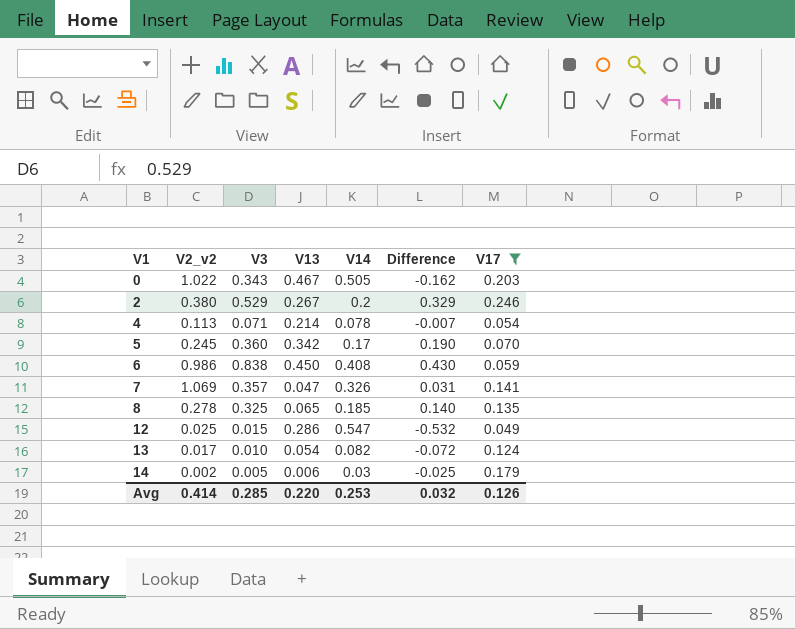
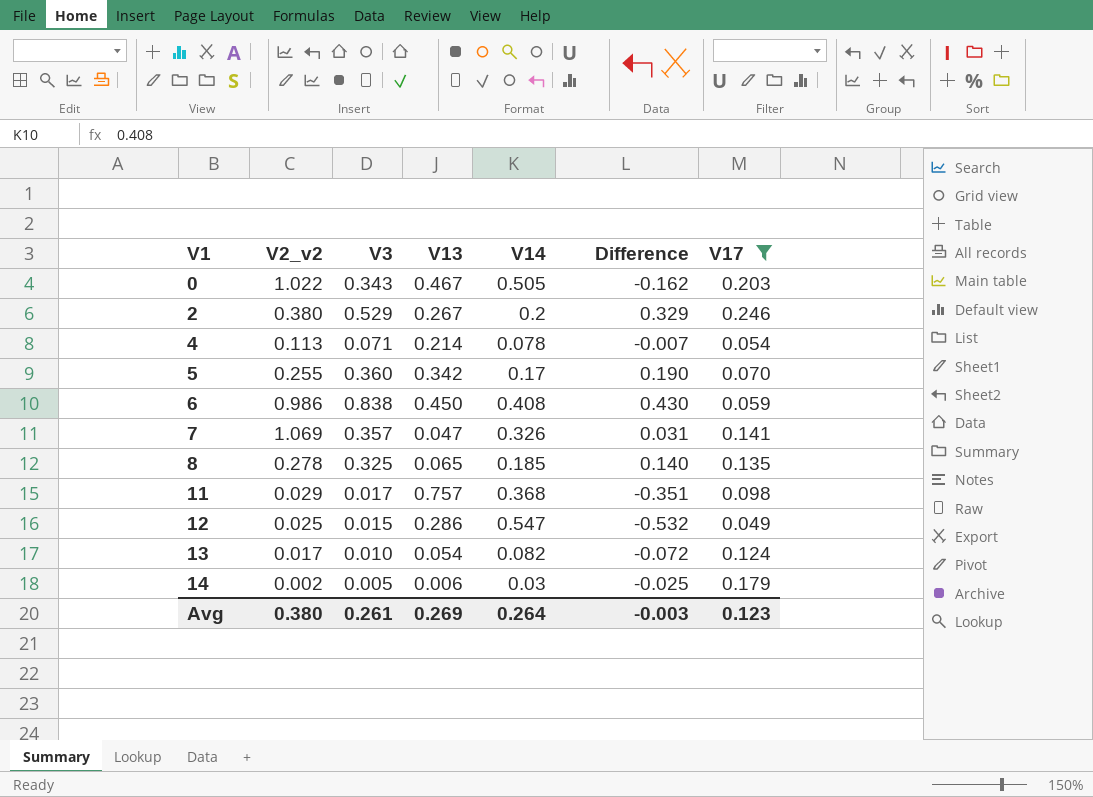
5 | V2_v2: 0.245 -> 0.255
row 11: none -> 0.029 | 0.017 | 0.757 | 0.368 | -0.351 | 0.098
Avg | V2_v2: 0.414 -> 0.380
Avg | V3: 0.285 -> 0.261
Avg | V13: 0.220 -> 0.269
Avg | V14: 0.253 -> 0.264
Avg | Difference: 0.032 -> -0.003
Avg | V17: 0.126 -> 0.123

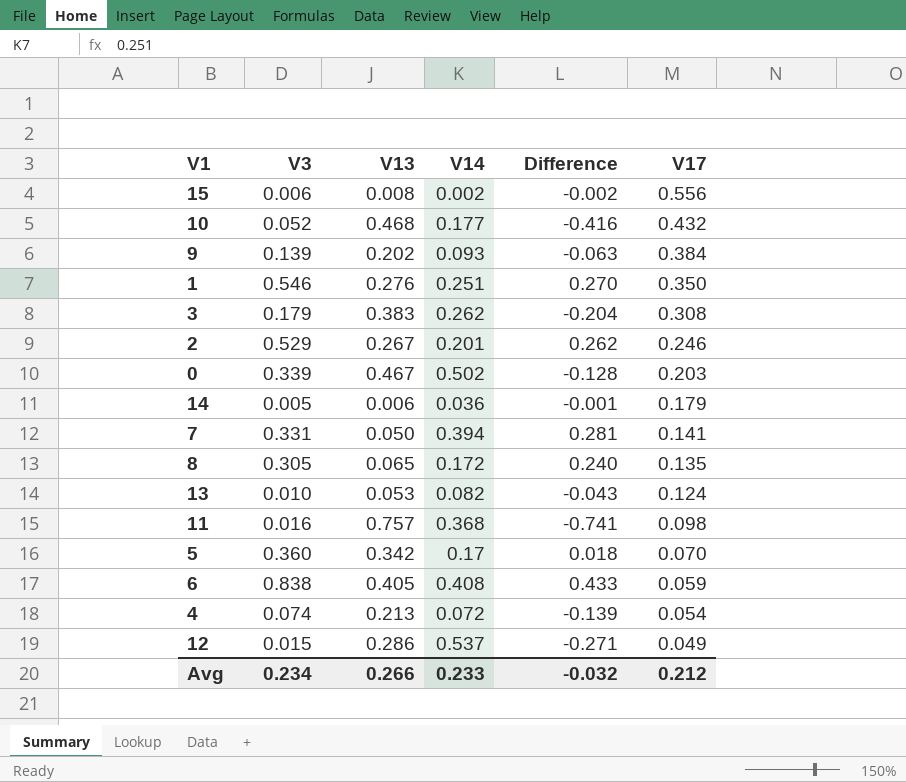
filter: V17 <= 0.246 -> none
row order: V1 ascending -> V17 descending
column V2_v2 | position: 2 -> none
column Difference | formula: [V3] - [V14] -> [V3] - [V13]
2 | V14: 0.2 -> 0.201
0 | V3: 0.343 -> 0.339
0 | V14: 0.505 -> 0.502
14 | V14: 0.03 -> 0.036
7 | V3: 0.357 -> 0.331
7 | V13: 0.047 -> 0.050
7 | V14: 0.326 -> 0.394
8 | V3: 0.325 -> 0.305
8 | V14: 0.185 -> 0.172
13 | V13: 0.054 -> 0.053
11 | V3: 0.017 -> 0.016
6 | V13: 0.450 -> 0.405
4 | V3: 0.071 -> 0.074
4 | V13: 0.214 -> 0.213
4 | V14: 0.078 -> 0.072
12 | V14: 0.547 -> 0.537
Avg | V3: 0.261 -> 0.234
Avg | V13: 0.269 -> 0.266
Avg | V14: 0.264 -> 0.233
Avg | Difference: -0.003 -> -0.032
Avg | V17: 0.123 -> 0.212

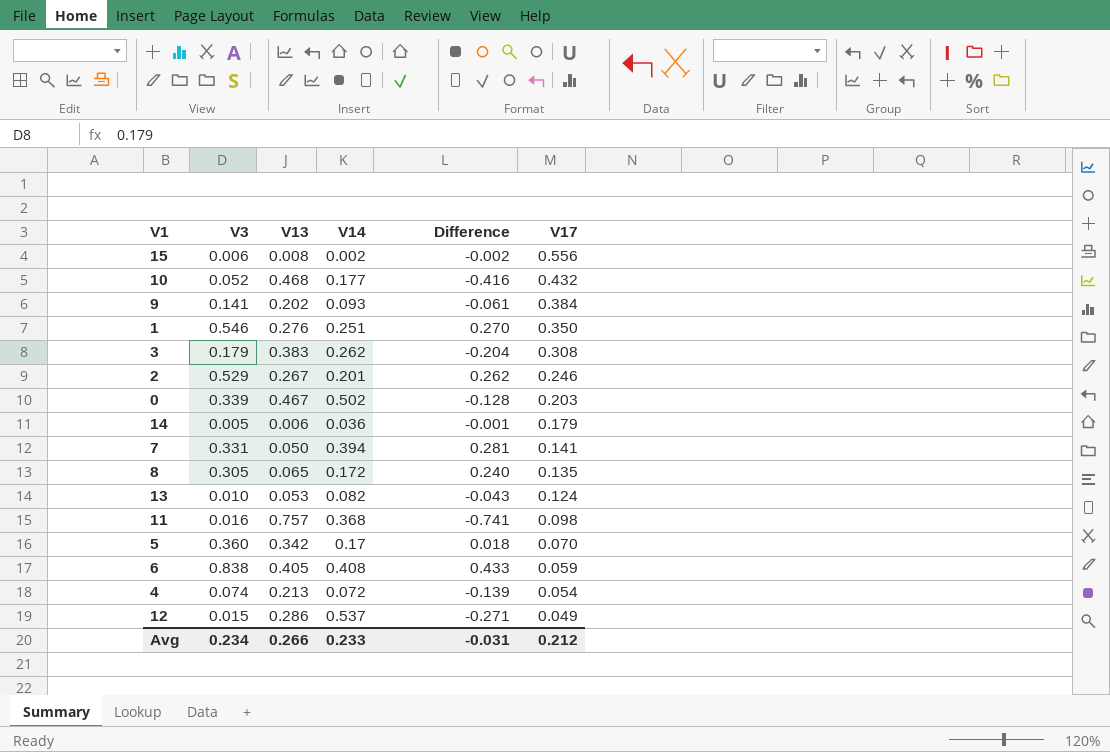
9 | V3: 0.139 -> 0.141
9 | Difference: -0.063 -> -0.061
Avg | Difference: -0.032 -> -0.031

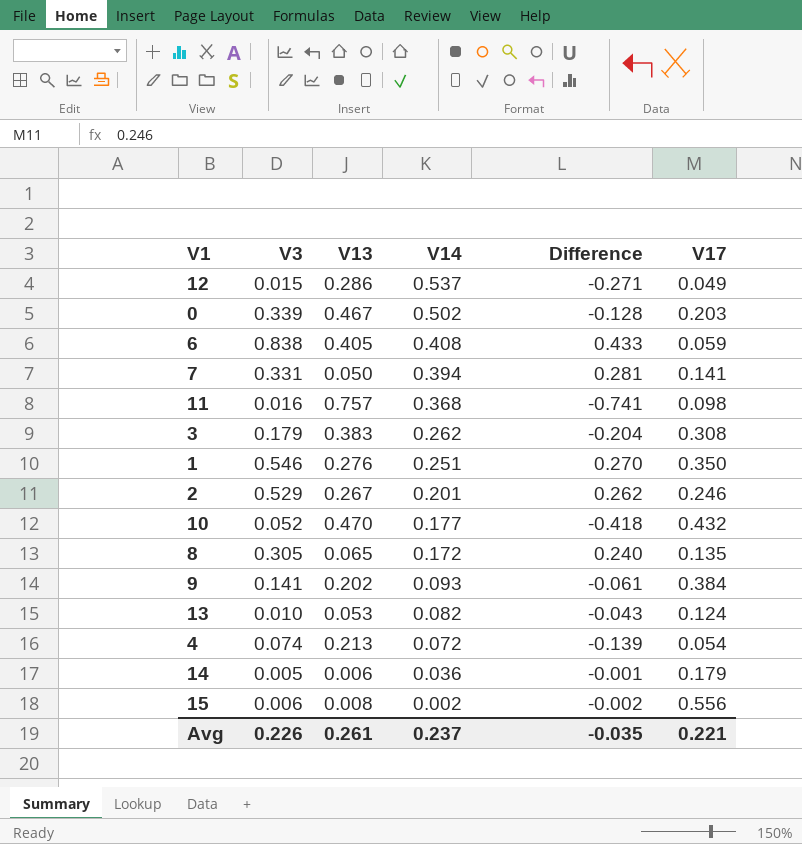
row order: V17 descending -> V14 descending
row 5: 0.360 | 0.342 | 0.17 | 0.018 | 0.070 -> none
10 | V13: 0.468 -> 0.470
10 | Difference: -0.416 -> -0.418
Avg | V3: 0.234 -> 0.226
Avg | V13: 0.266 -> 0.261
Avg | V14: 0.233 -> 0.237
Avg | Difference: -0.031 -> -0.035
Avg | V17: 0.212 -> 0.221

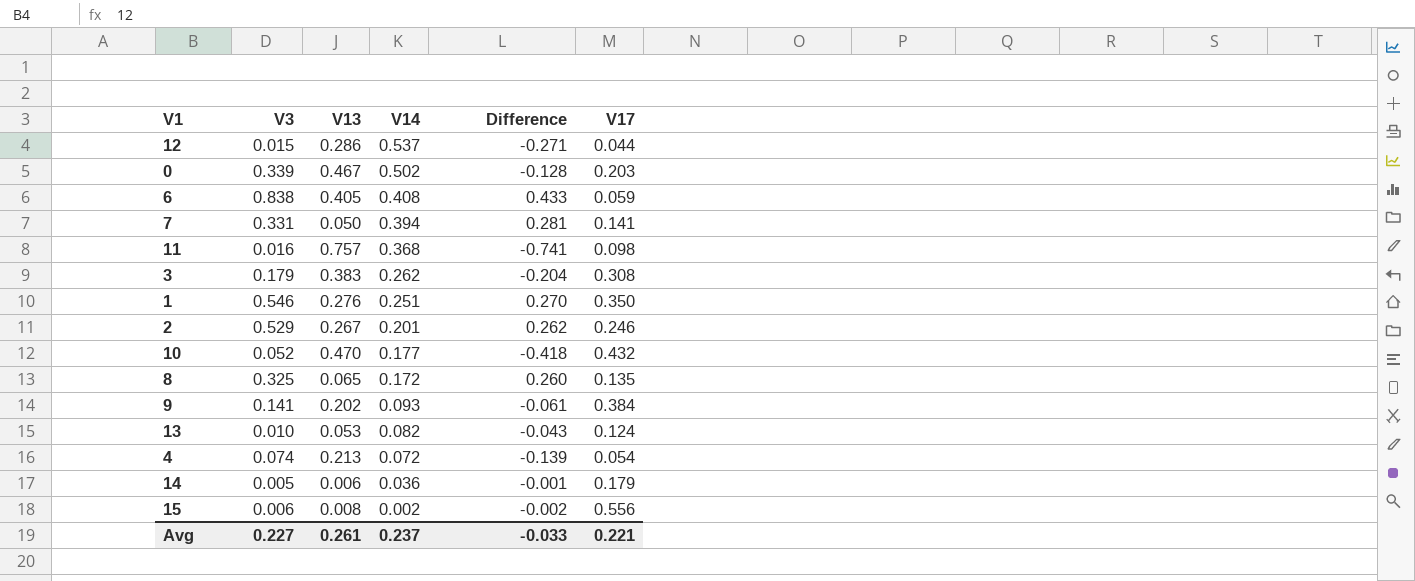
12 | V17: 0.049 -> 0.044
8 | V3: 0.305 -> 0.325
8 | Difference: 0.240 -> 0.260
Avg | V3: 0.226 -> 0.227
Avg | Difference: -0.035 -> -0.033

